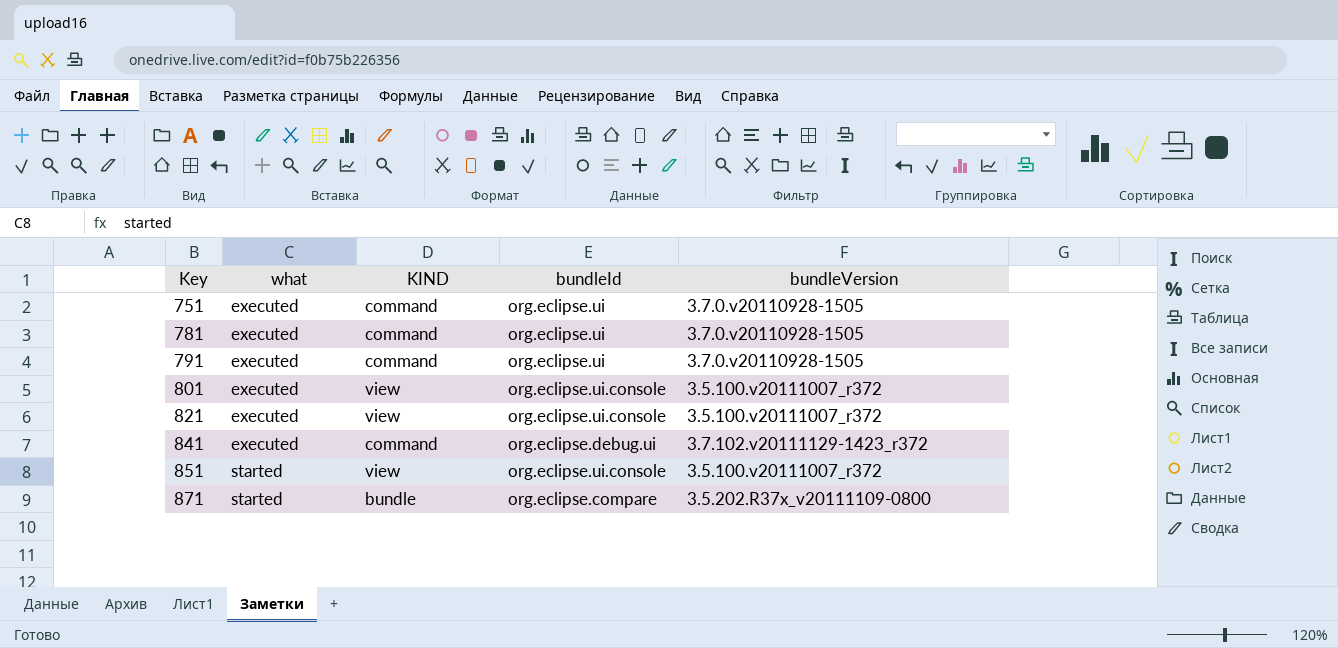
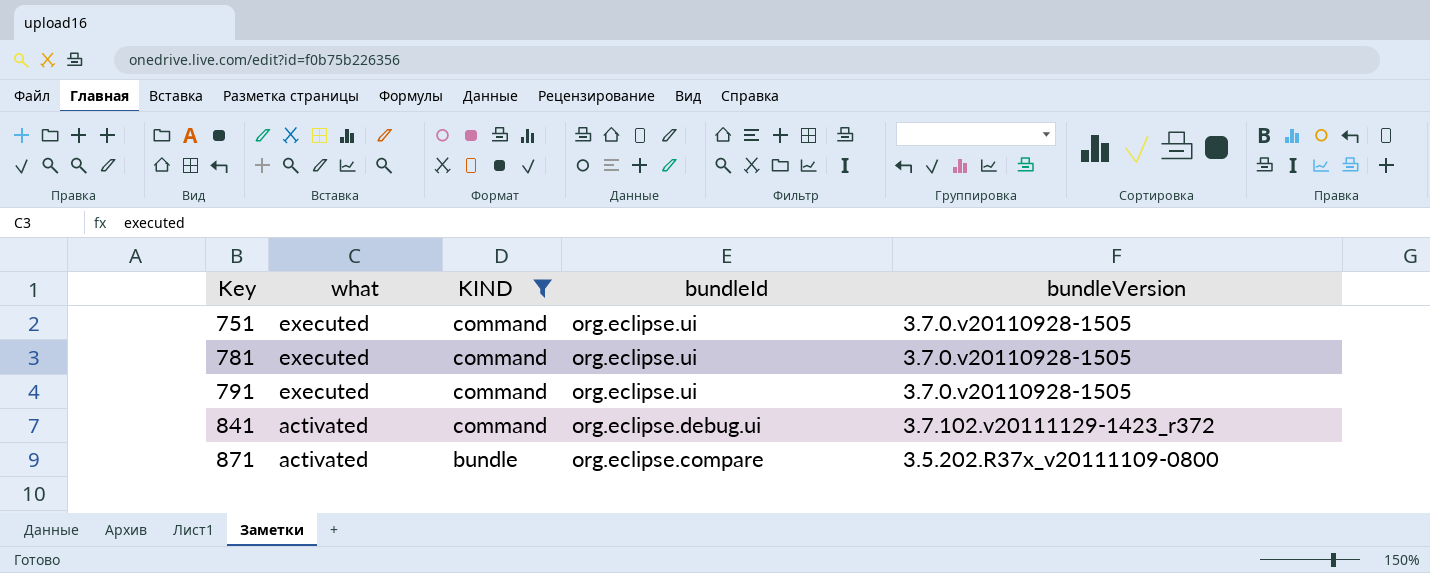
filter: none -> KIND != view
841 | what: executed -> activated
871 | what: started -> activated

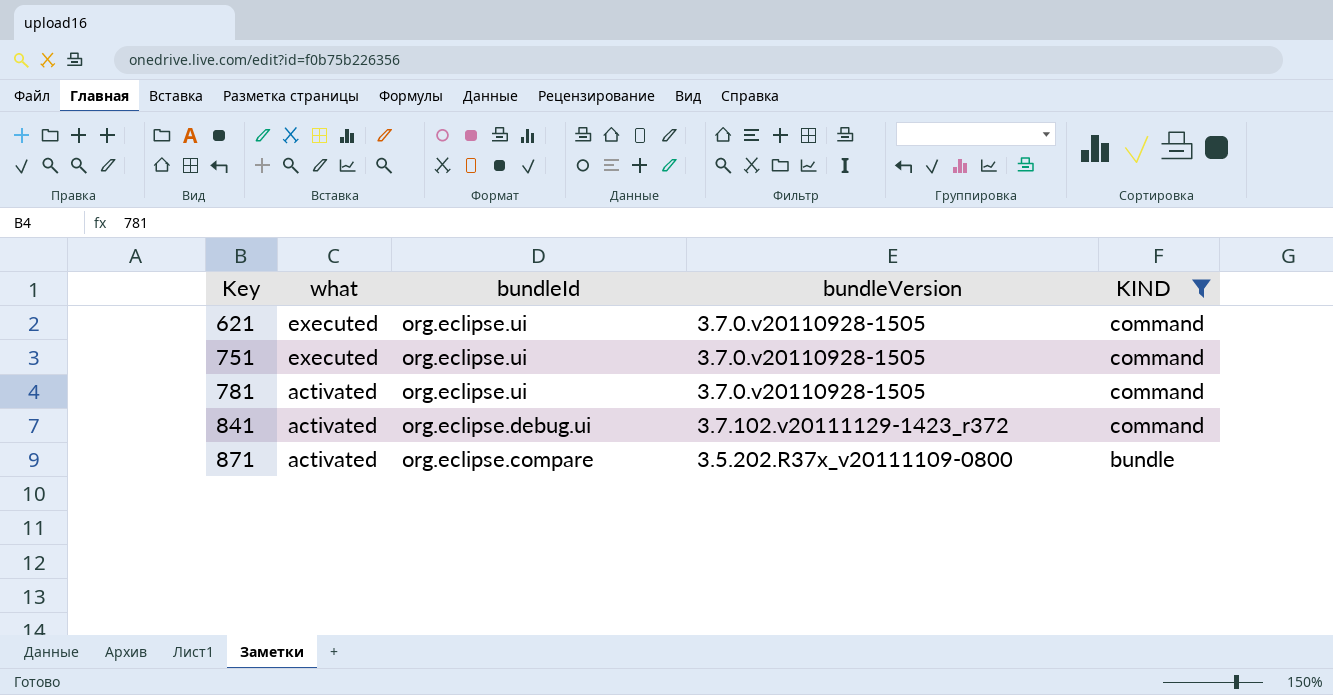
column KIND | position: 3 -> 5
row 791: executed | command | org.eclipse.ui | 3.7.0.v20110928-1505 -> none
row 621: none -> executed | org.eclipse.ui | 3.7.0.v20110928-1505 | command
781 | what: executed -> activated

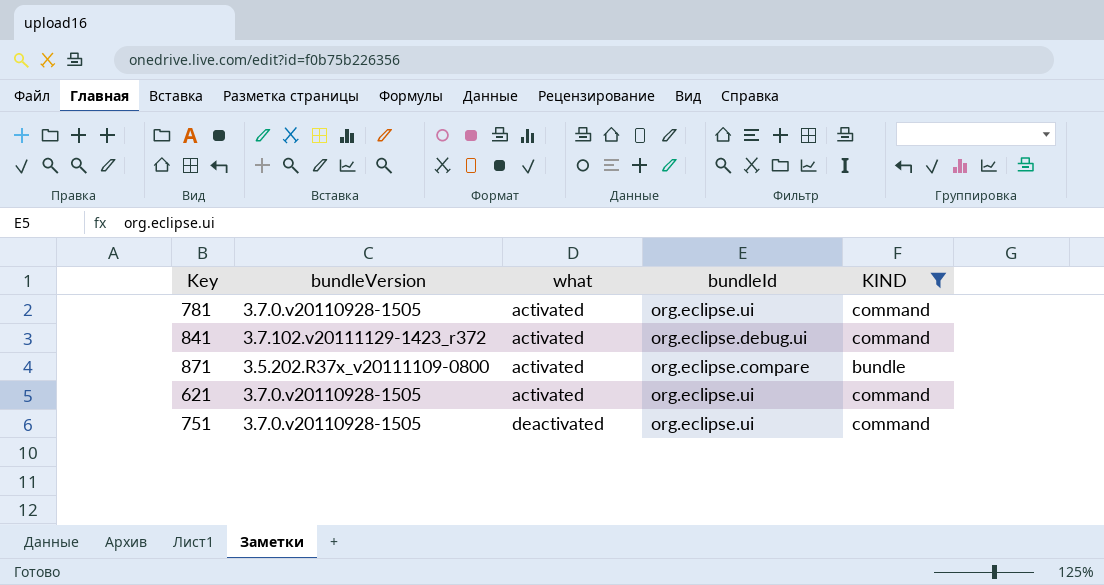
row order: Key ascending -> what ascending
column bundleVersion | position: 4 -> 2
621 | what: executed -> activated
751 | what: executed -> deactivated

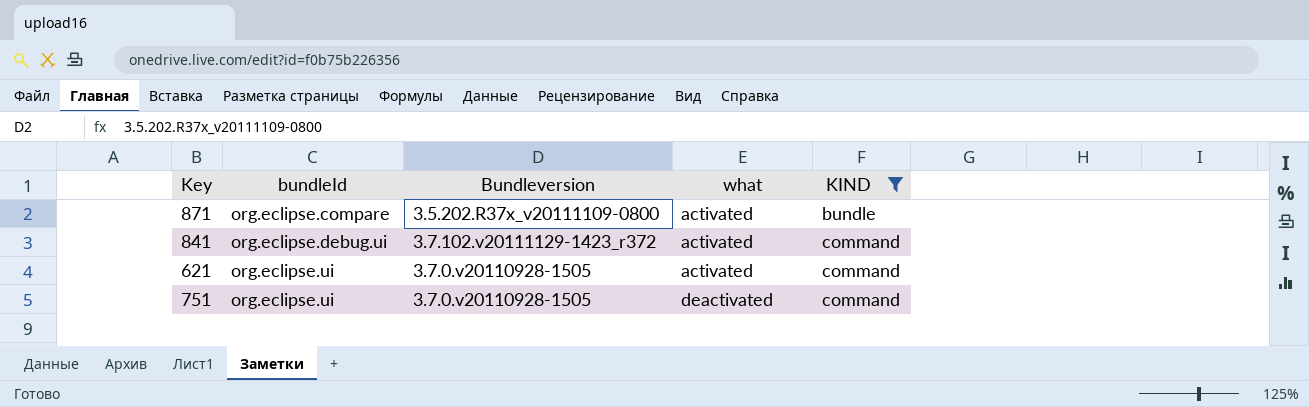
row order: what ascending -> bundleId ascending
column bundleId | position: 4 -> 2
column name: bundleVersion -> Bundleversion
row 781: 3.7.0.v20110928-1505 | activated | org.eclipse.ui | command -> none

